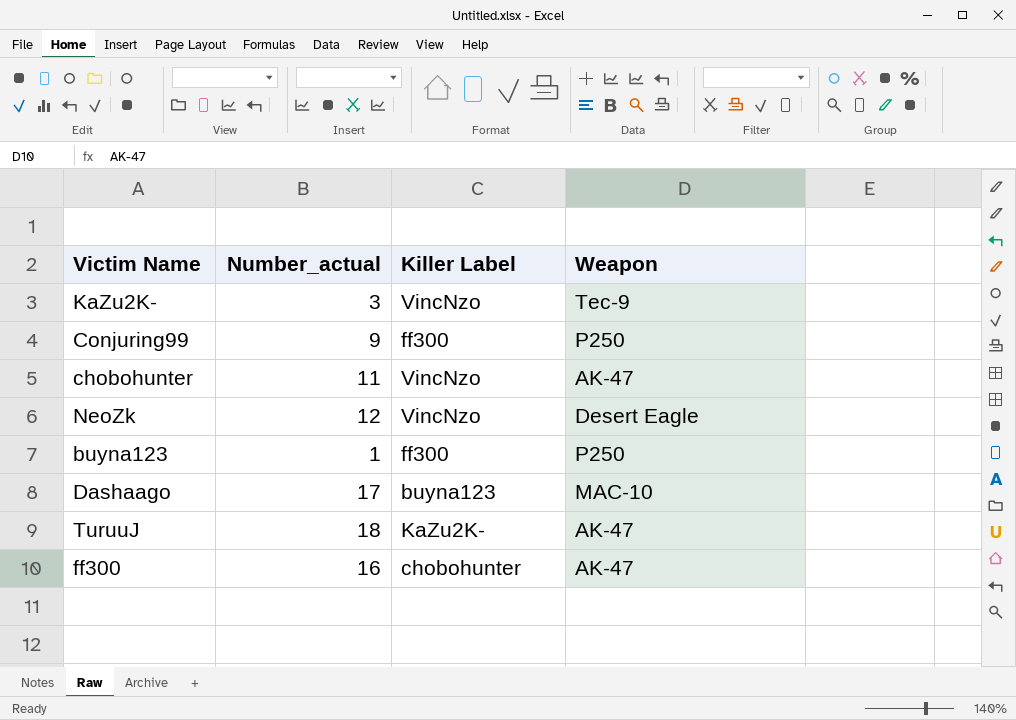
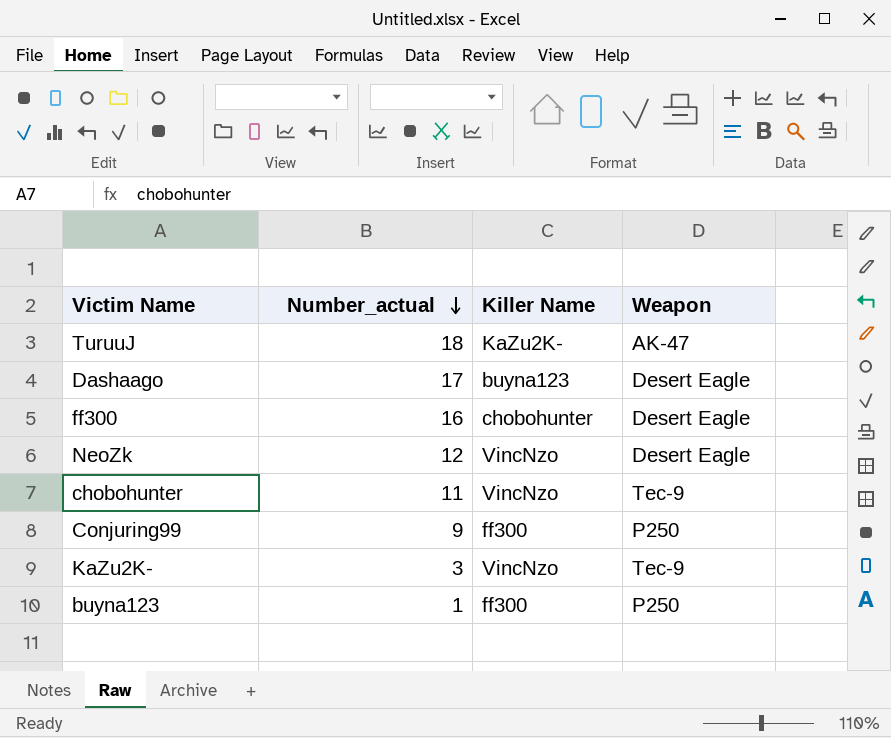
row order: none -> Number_actual descending
column name: Killer Label -> Killer Name
Dashaago | Weapon: MAC-10 -> Desert Eagle
ff300 | Weapon: AK-47 -> Desert Eagle
chobohunter | Weapon: AK-47 -> Tec-9

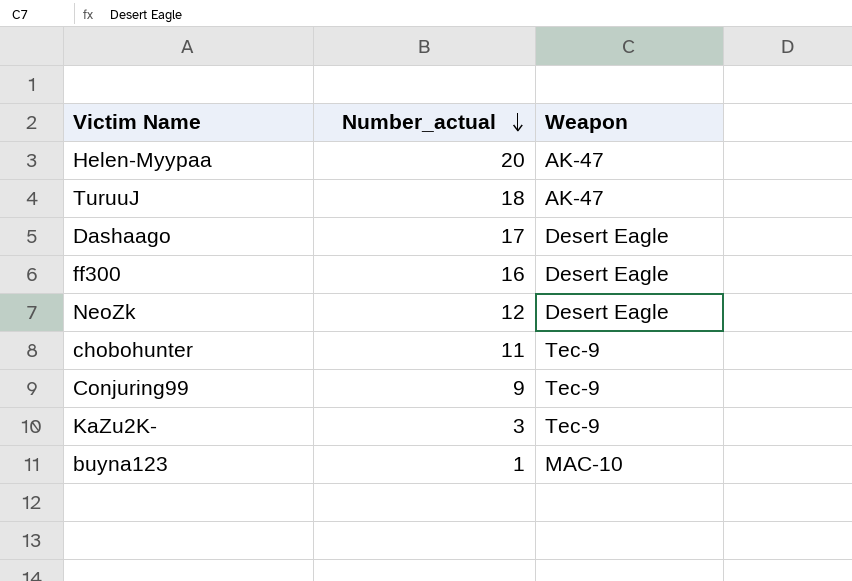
column Killer Name | position: 3 -> none
row Helen-Myypaa: none -> 20 | AK-47
Conjuring99 | Weapon: P250 -> Tec-9
buyna123 | Weapon: P250 -> MAC-10

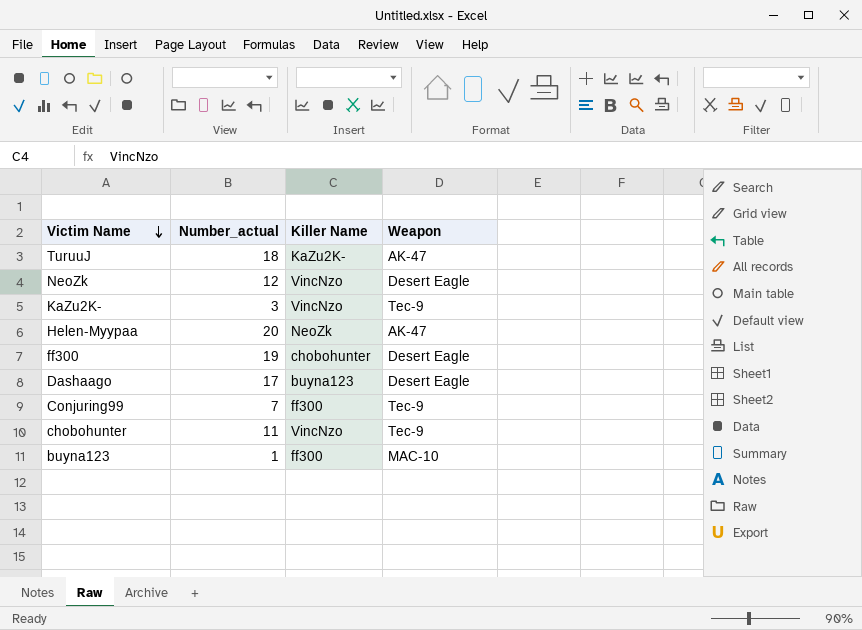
row order: Number_actual descending -> Victim Name descending
column Killer Name | position: none -> 3
ff300 | Number_actual: 16 -> 19
Conjuring99 | Number_actual: 9 -> 7

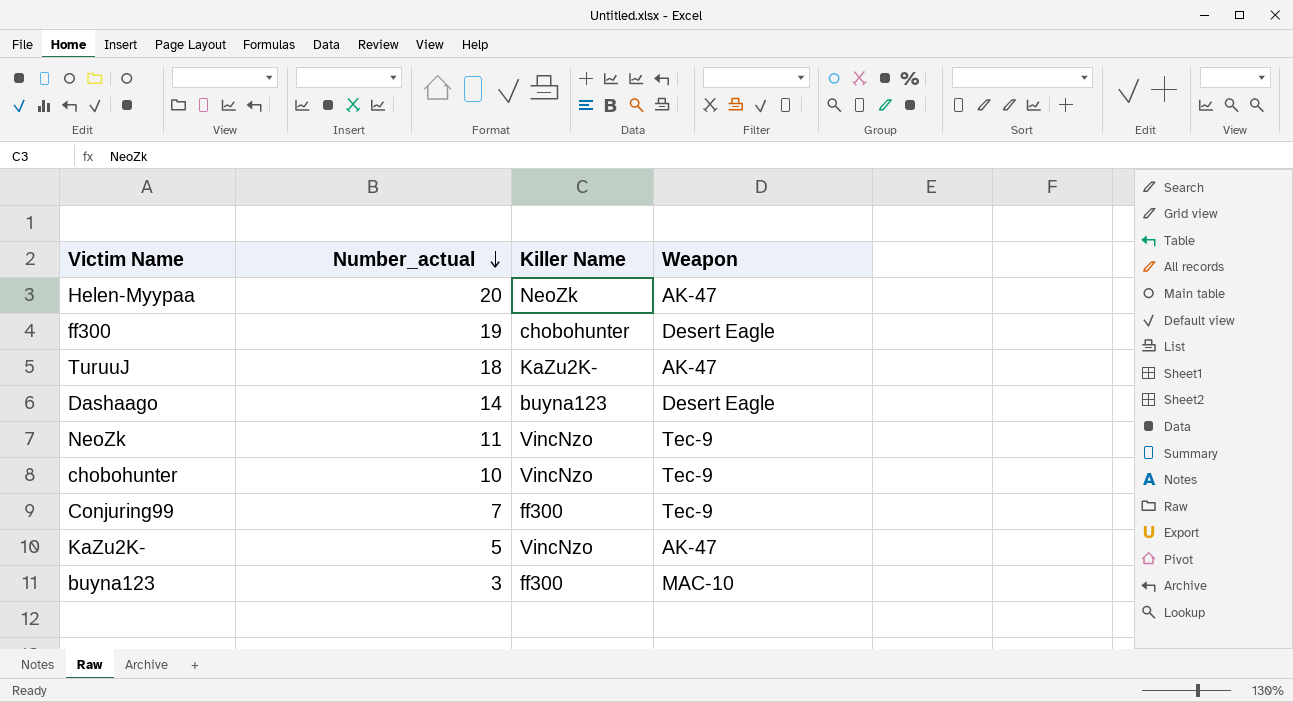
row order: Victim Name descending -> Number_actual descending
Dashaago | Number_actual: 17 -> 14
NeoZk | Number_actual: 12 -> 11
NeoZk | Weapon: Desert Eagle -> Tec-9
chobohunter | Number_actual: 11 -> 10
KaZu2K- | Number_actual: 3 -> 5
KaZu2K- | Weapon: Tec-9 -> AK-47
buyna123 | Number_actual: 1 -> 3

